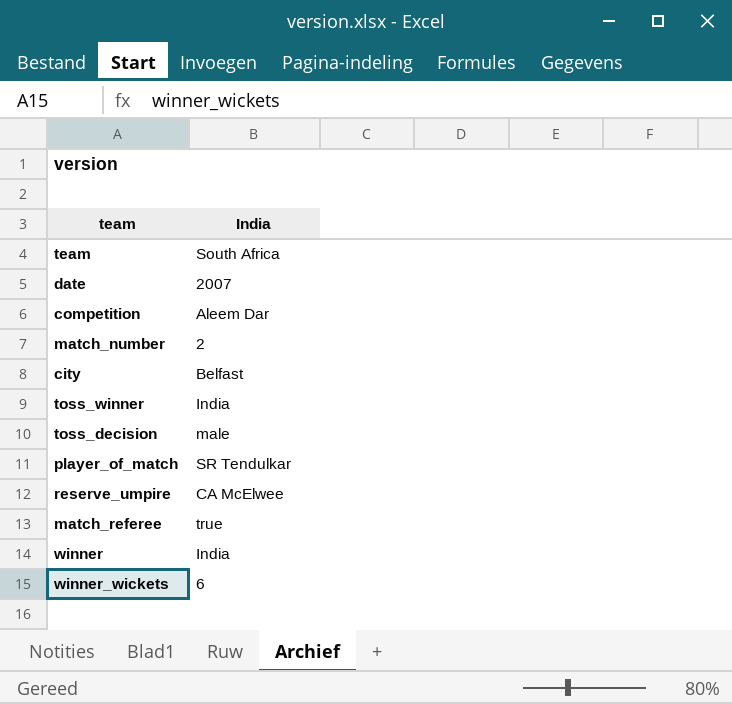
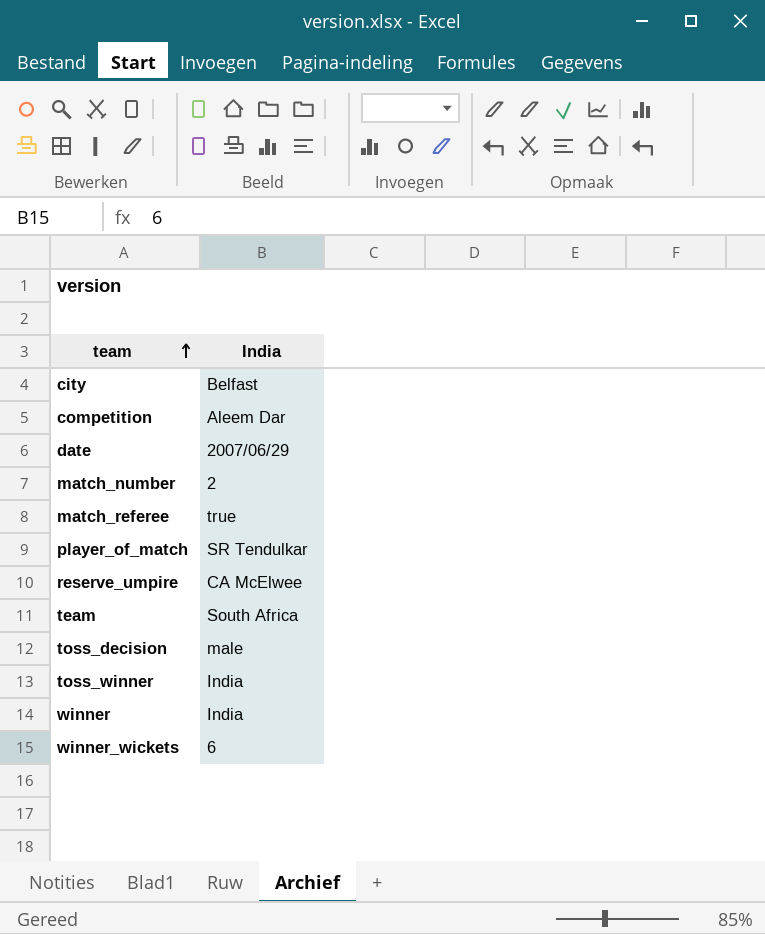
row order: none -> team ascending
date | India: 2007 -> 2007/06/29

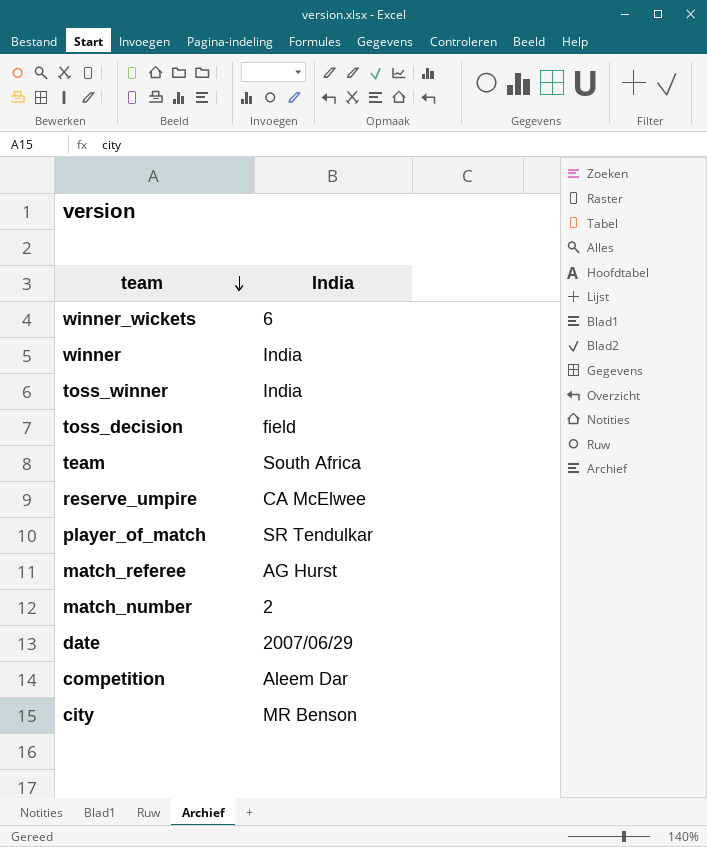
row order: team ascending -> team descending
toss_decision | India: male -> field
match_referee | India: true -> AG Hurst
city | India: Belfast -> MR Benson

